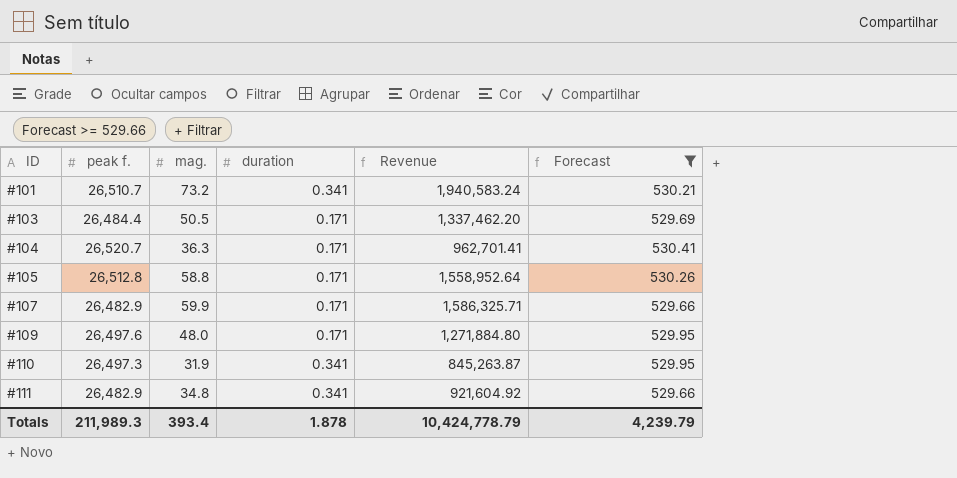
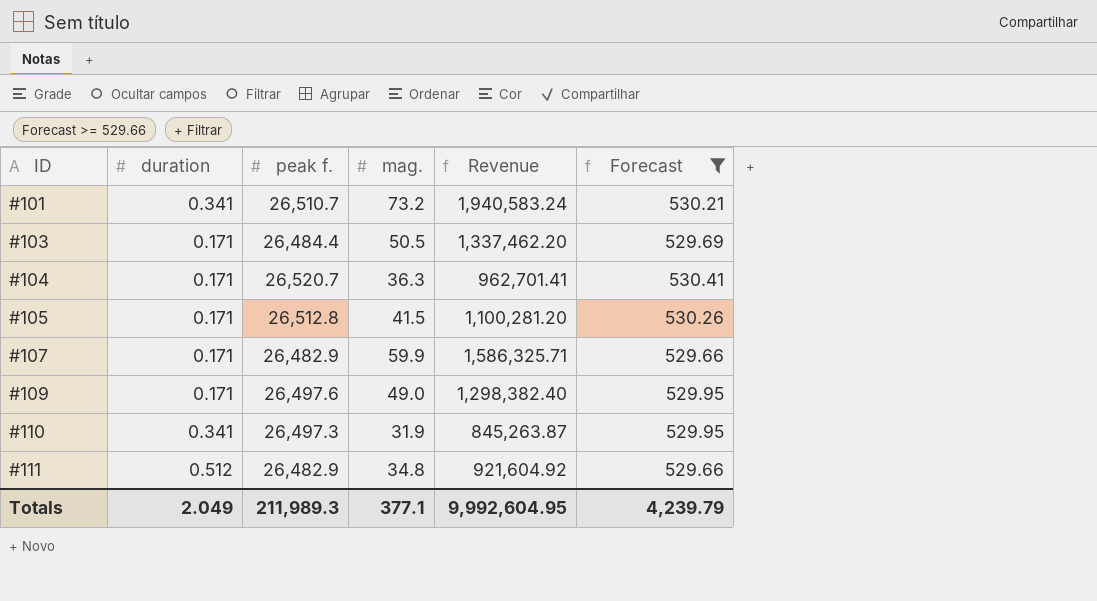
column duration | position: 4 -> 2
#105 | mag.: 58.8 -> 41.5
#105 | Revenue: 1,558,952.64 -> 1,100,281.20
#109 | mag.: 48.0 -> 49.0
#109 | Revenue: 1,271,884.80 -> 1,298,382.40
#111 | duration: 0.341 -> 0.512
Totals | duration: 1.878 -> 2.049
Totals | mag.: 393.4 -> 377.1
Totals | Revenue: 10,424,778.79 -> 9,992,604.95

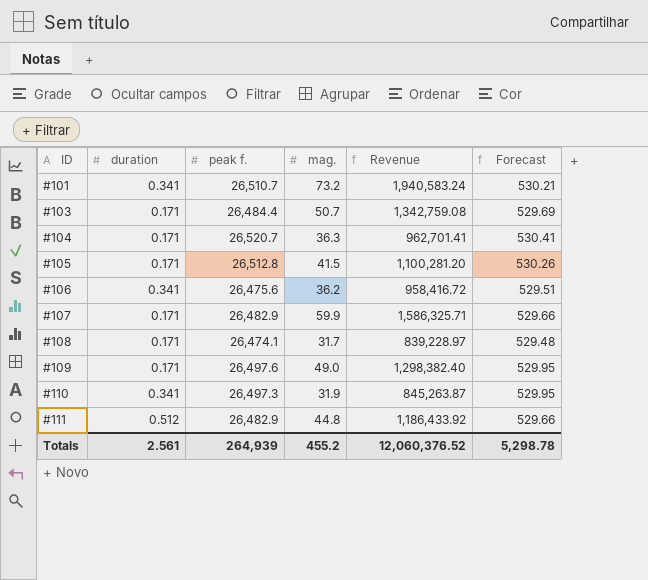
filter: Forecast >= 529.66 -> none
#103 | mag.: 50.5 -> 50.7
#103 | Revenue: 1,337,462.20 -> 1,342,759.08
#111 | mag.: 34.8 -> 44.8
#111 | Revenue: 921,604.92 -> 1,186,433.92
Totals | duration: 2.049 -> 2.561
Totals | peak f.: 211,989.3 -> 264,939
Totals | mag.: 377.1 -> 455.2
Totals | Revenue: 9,992,604.95 -> 12,060,376.52
Totals | Forecast: 4,239.79 -> 5,298.78

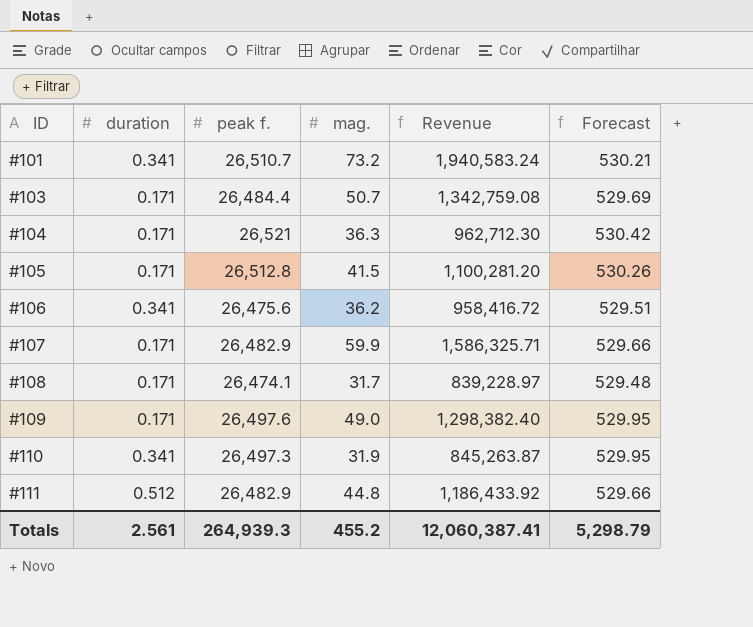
#104 | peak f.: 26,520.7 -> 26,521
#104 | Revenue: 962,701.41 -> 962,712.30
#104 | Forecast: 530.41 -> 530.42
Totals | peak f.: 264,939 -> 264,939.3
Totals | Revenue: 12,060,376.52 -> 12,060,387.41
Totals | Forecast: 5,298.78 -> 5,298.79

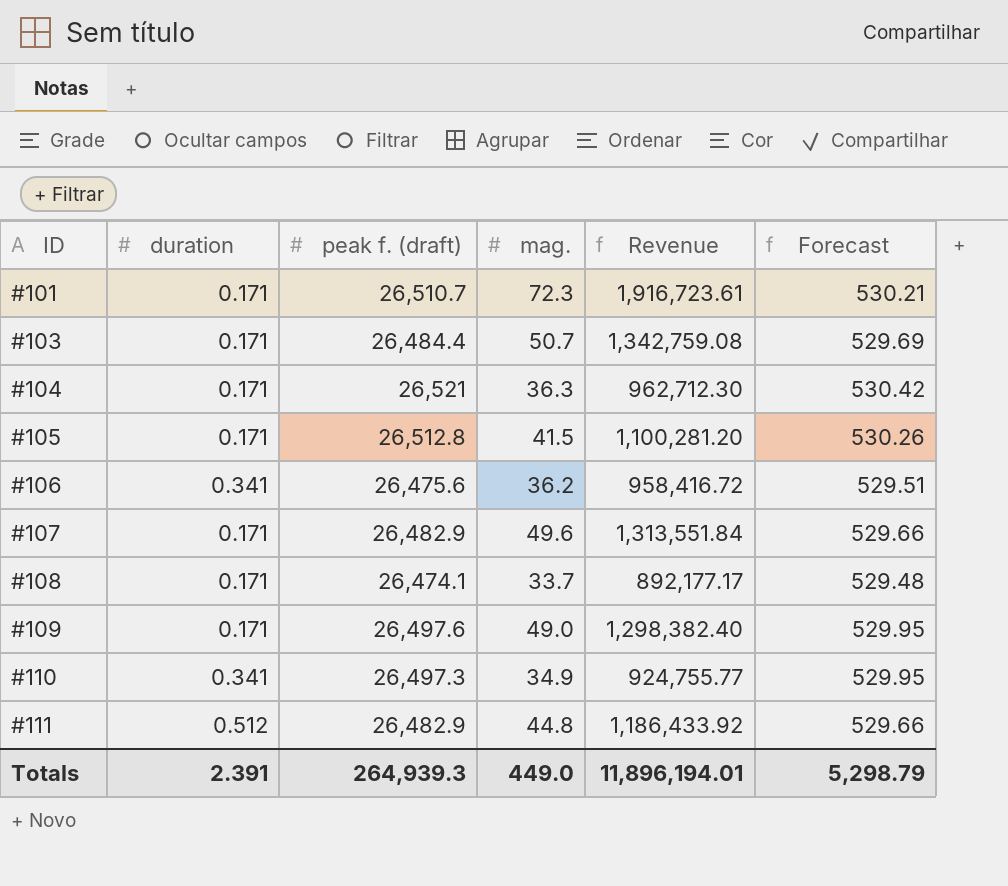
column name: peak f. -> peak f. (draft)
#101 | duration: 0.341 -> 0.171
#101 | mag.: 73.2 -> 72.3
#101 | Revenue: 1,940,583.24 -> 1,916,723.61
#107 | mag.: 59.9 -> 49.6
#107 | Revenue: 1,586,325.71 -> 1,313,551.84
#108 | mag.: 31.7 -> 33.7
#108 | Revenue: 839,228.97 -> 892,177.17
#110 | mag.: 31.9 -> 34.9
#110 | Revenue: 845,263.87 -> 924,755.77
Totals | duration: 2.561 -> 2.391
Totals | mag.: 455.2 -> 449.0
Totals | Revenue: 12,060,387.41 -> 11,896,194.01

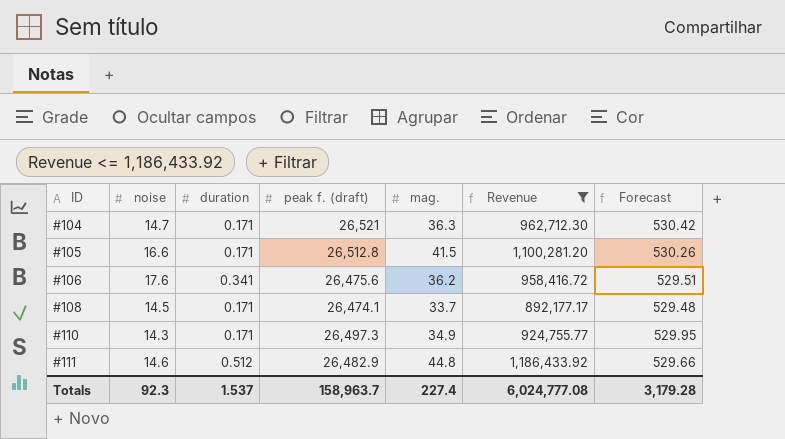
filter: none -> Revenue <= 1,186,433.92
column noise | position: none -> 2
#110 | duration: 0.341 -> 0.171
Totals | duration: 2.391 -> 1.537
Totals | peak f. (draft): 264,939.3 -> 158,963.7
Totals | mag.: 449.0 -> 227.4
Totals | Revenue: 11,896,194.01 -> 6,024,777.08
Totals | Forecast: 5,298.79 -> 3,179.28

